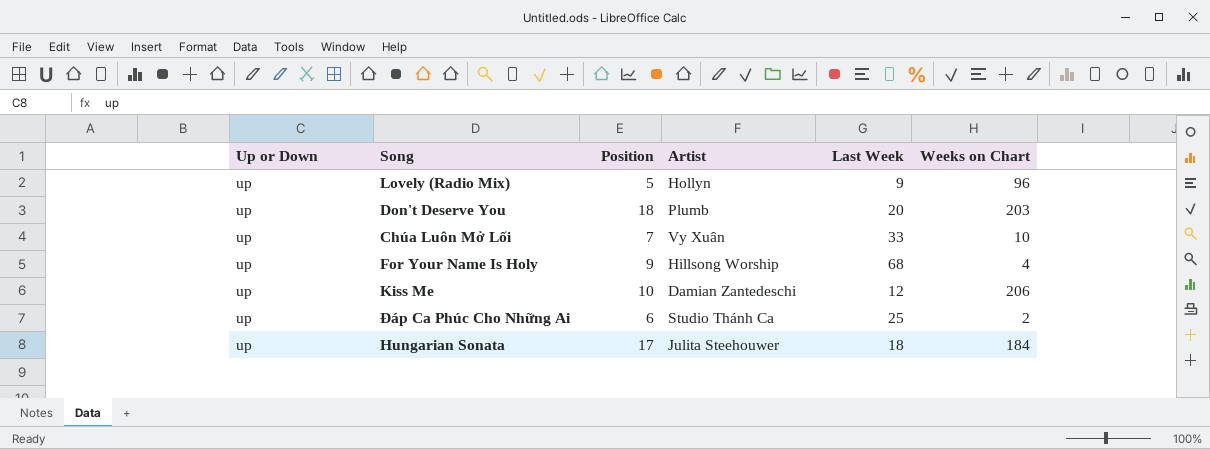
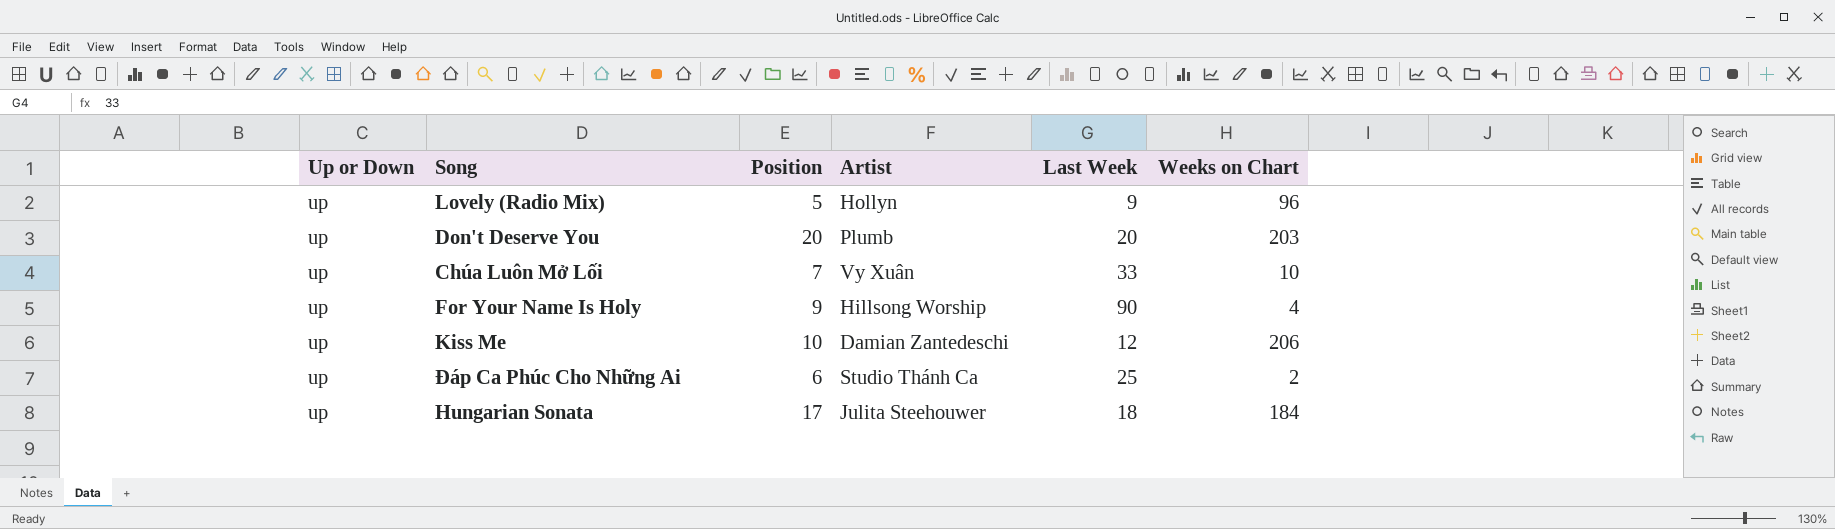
Don't Deserve You | Position: 18 -> 20
For Your Name Is Holy | Last Week: 68 -> 90

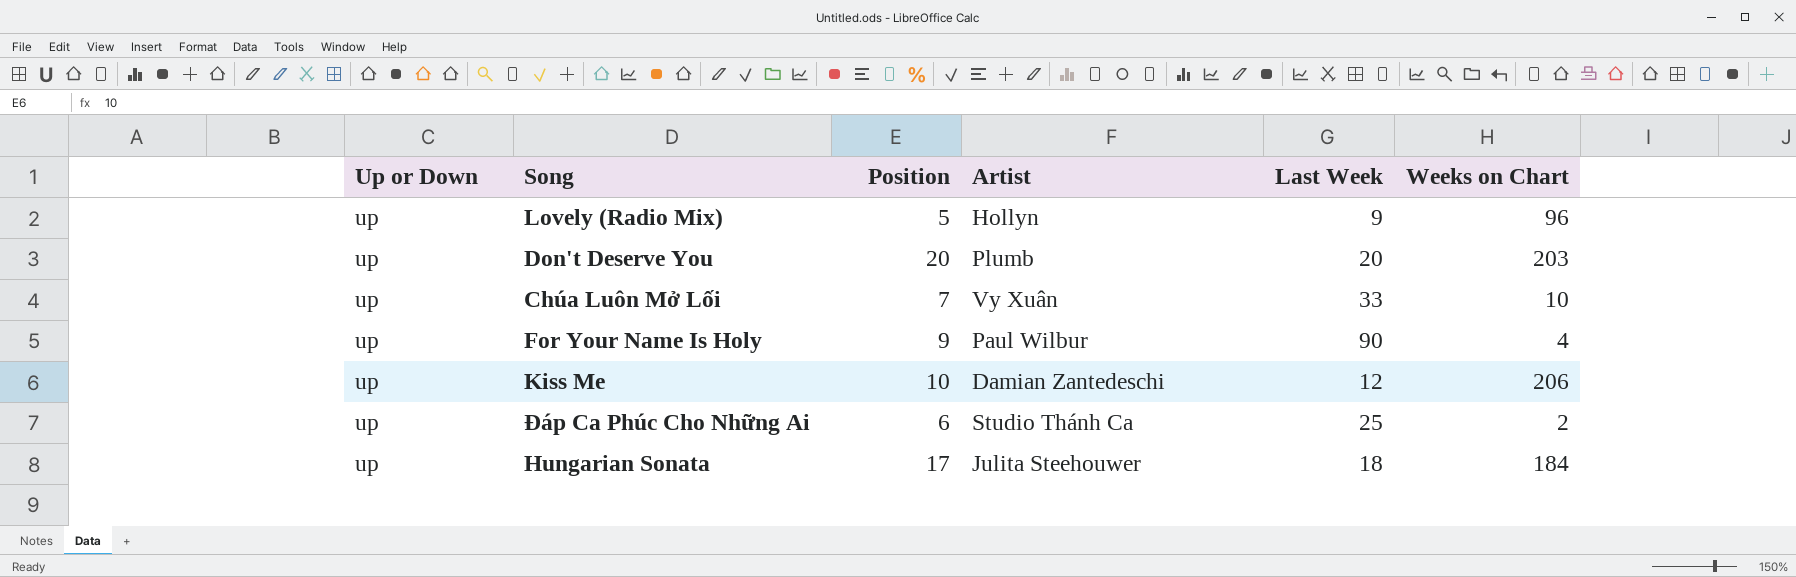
For Your Name Is Holy | Artist: Hillsong Worship -> Paul Wilbur

